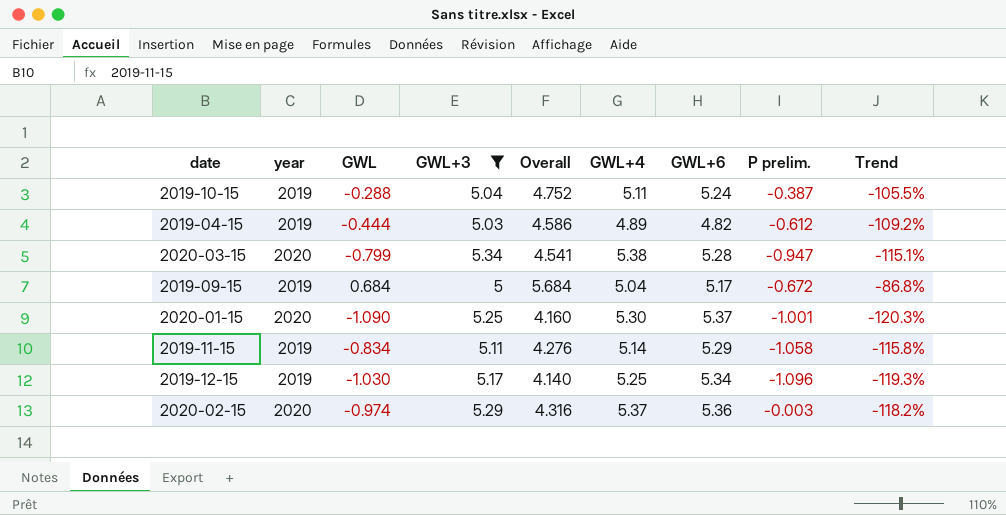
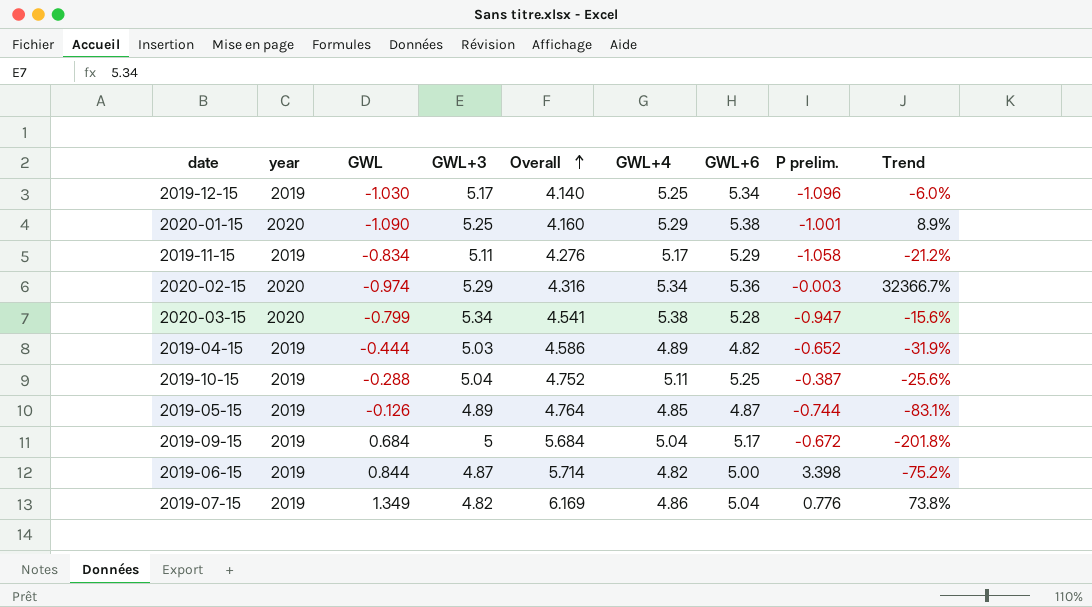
filter: GWL+3 >= 5 -> none
row order: none -> Overall ascending
column Trend | formula: ([GWL] - [GWL+6]) / [GWL+6] -> ([GWL] - [P prelim.]) / [P prelim.]
2020-01-15 | GWL+4: 5.30 -> 5.29
2020-01-15 | GWL+6: 5.37 -> 5.38
2019-11-15 | GWL+4: 5.14 -> 5.17
2020-02-15 | GWL+4: 5.37 -> 5.34
2019-04-15 | P prelim.: -0.612 -> -0.652
2019-10-15 | GWL+6: 5.24 -> 5.25

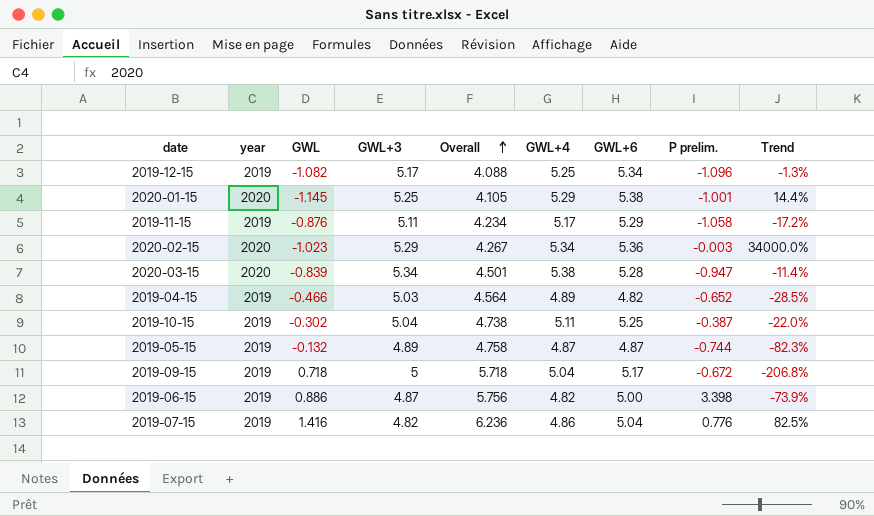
2019-12-15 | GWL: -1.030 -> -1.082
2019-12-15 | Overall: 4.140 -> 4.088
2019-12-15 | Trend: -6.0% -> -1.3%
2020-01-15 | GWL: -1.090 -> -1.145
2020-01-15 | Overall: 4.160 -> 4.105
2020-01-15 | Trend: 8.9% -> 14.4%
2019-11-15 | GWL: -0.834 -> -0.876
2019-11-15 | Overall: 4.276 -> 4.234
2019-11-15 | Trend: -21.2% -> -17.2%
2020-02-15 | GWL: -0.974 -> -1.023
2020-02-15 | Overall: 4.316 -> 4.267
2020-02-15 | Trend: 32366.7% -> 34000.0%
2020-03-15 | GWL: -0.799 -> -0.839
2020-03-15 | Overall: 4.541 -> 4.501
2020-03-15 | Trend: -15.6% -> -11.4%
2019-04-15 | GWL: -0.444 -> -0.466
2019-04-15 | Overall: 4.586 -> 4.564
2019-04-15 | Trend: -31.9% -> -28.5%
2019-10-15 | GWL: -0.288 -> -0.302
2019-10-15 | Overall: 4.752 -> 4.738
2019-10-15 | Trend: -25.6% -> -22.0%
2019-05-15 | GWL: -0.126 -> -0.132
2019-05-15 | Overall: 4.764 -> 4.758
2019-05-15 | GWL+4: 4.85 -> 4.87
2019-05-15 | Trend: -83.1% -> -82.3%
2019-09-15 | GWL: 0.684 -> 0.718
2019-09-15 | Overall: 5.684 -> 5.718
2019-09-15 | Trend: -201.8% -> -206.8%
2019-06-15 | GWL: 0.844 -> 0.886
2019-06-15 | Overall: 5.714 -> 5.756
2019-06-15 | Trend: -75.2% -> -73.9%
2019-07-15 | GWL: 1.349 -> 1.416
2019-07-15 | Overall: 6.169 -> 6.236
2019-07-15 | Trend: 73.8% -> 82.5%

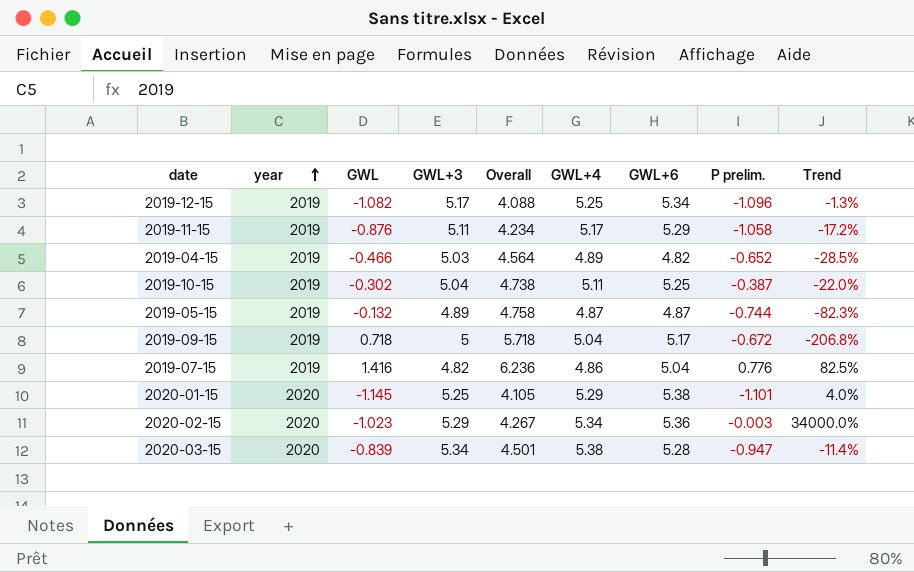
row order: Overall ascending -> year ascending
row 2019-06-15: 2019 | 0.886 | 4.87 | 5.756 | 4.82 | 5.00 | 3.398 | -73.9% -> none
2020-01-15 | P prelim.: -1.001 -> -1.101
2020-01-15 | Trend: 14.4% -> 4.0%

